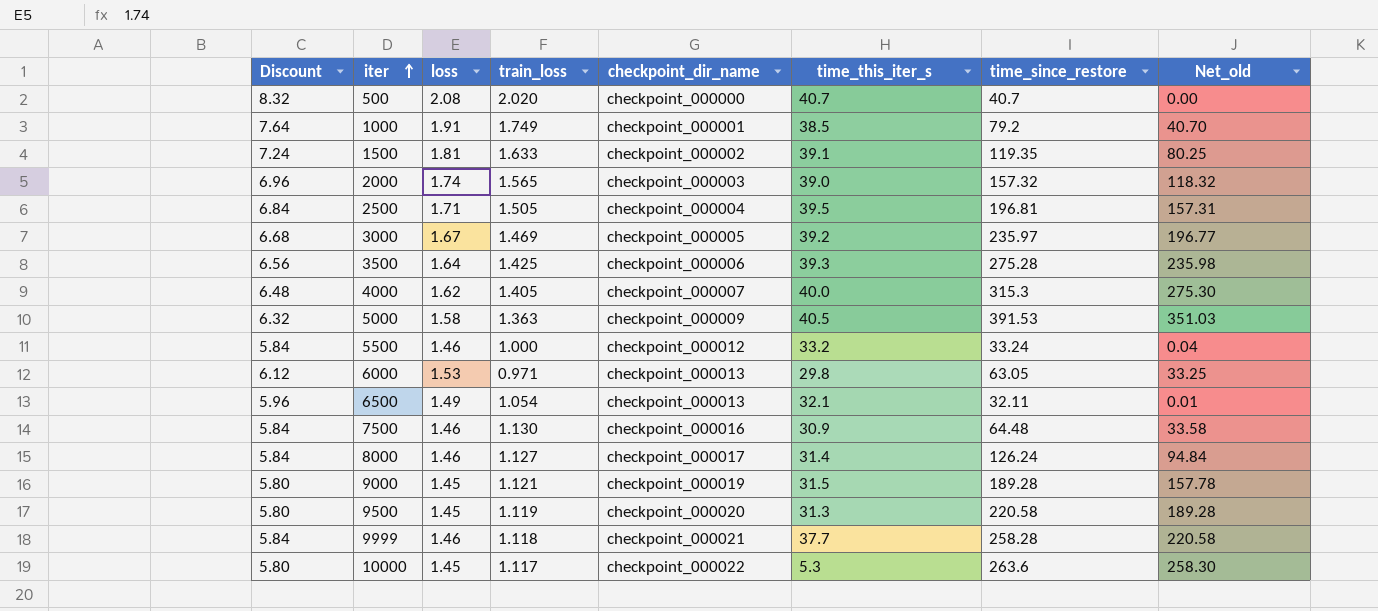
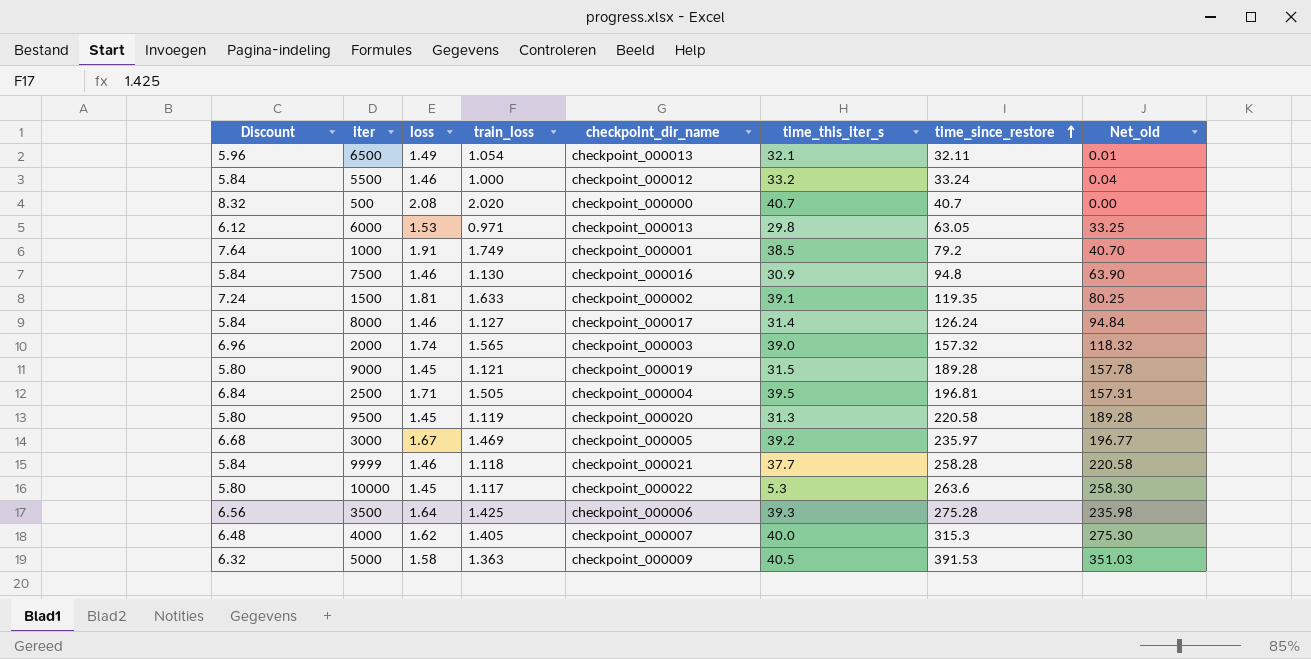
row order: iter ascending -> time_since_restore ascending
7500 | time_since_restore: 64.48 -> 94.8
7500 | Net_old: 33.58 -> 63.90

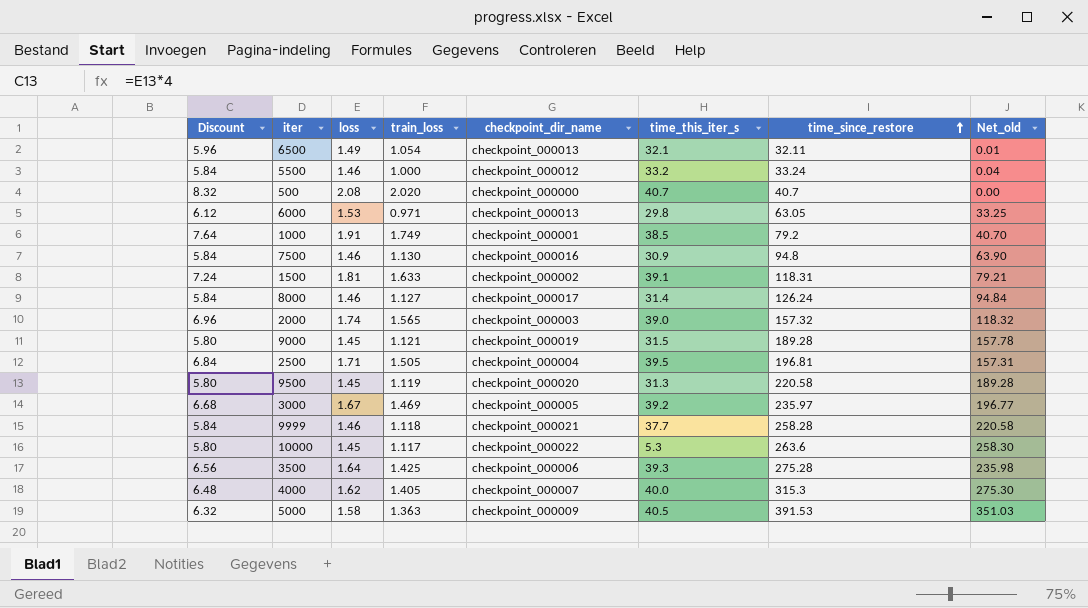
1500 | time_since_restore: 119.35 -> 118.31
1500 | Net_old: 80.25 -> 79.21

